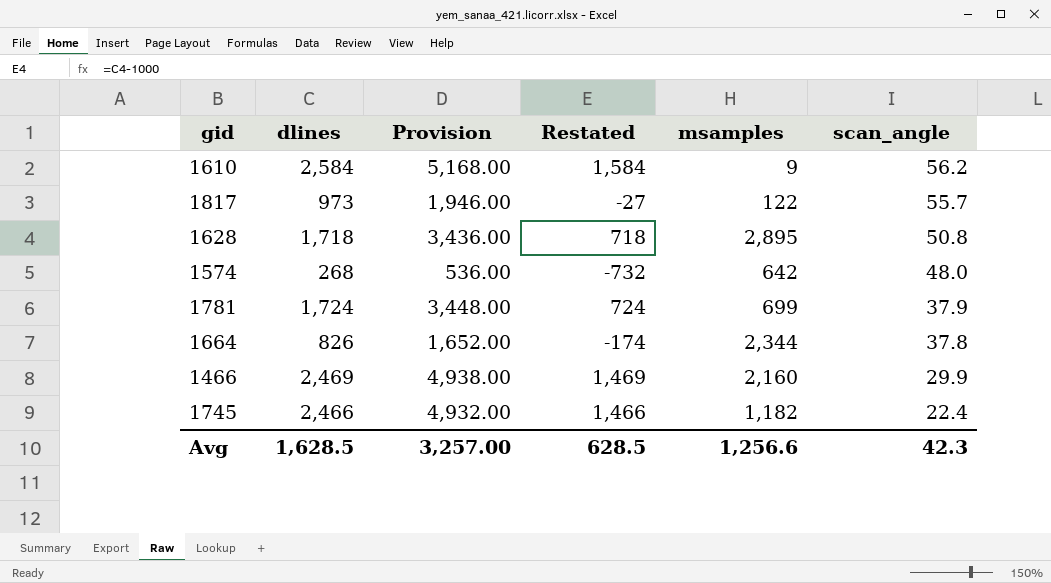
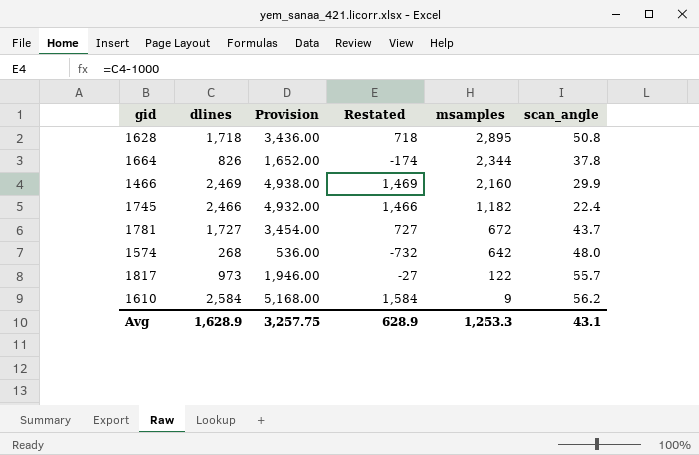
row order: scan_angle descending -> msamples descending
1781 | dlines: 1,724 -> 1,727
1781 | Provision: 3,448.00 -> 3,454.00
1781 | Restated: 724 -> 727
1781 | msamples: 699 -> 672
1781 | scan_angle: 37.9 -> 43.7
Avg | dlines: 1,628.5 -> 1,628.9
Avg | Provision: 3,257.00 -> 3,257.75
Avg | Restated: 628.5 -> 628.9
Avg | msamples: 1,256.6 -> 1,253.3
Avg | scan_angle: 42.3 -> 43.1

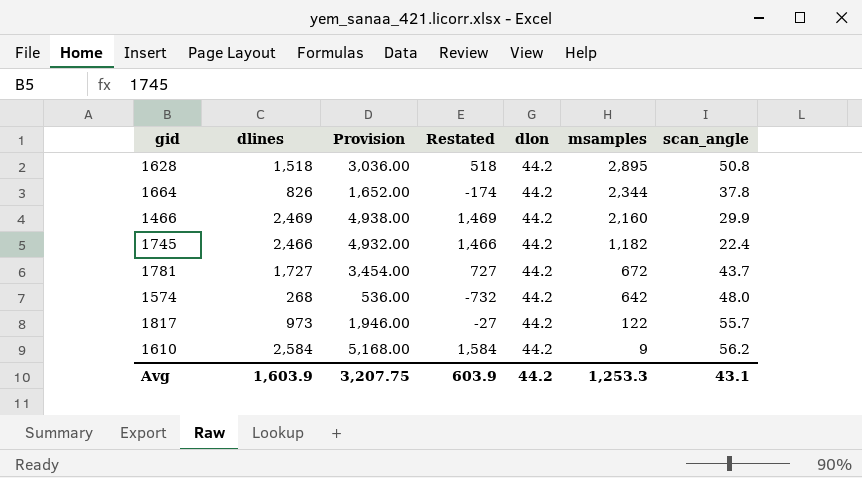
column dlon | position: none -> 5
1628 | dlines: 1,718 -> 1,518
1628 | Provision: 3,436.00 -> 3,036.00
1628 | Restated: 718 -> 518
Avg | dlines: 1,628.9 -> 1,603.9
Avg | Provision: 3,257.75 -> 3,207.75
Avg | Restated: 628.9 -> 603.9

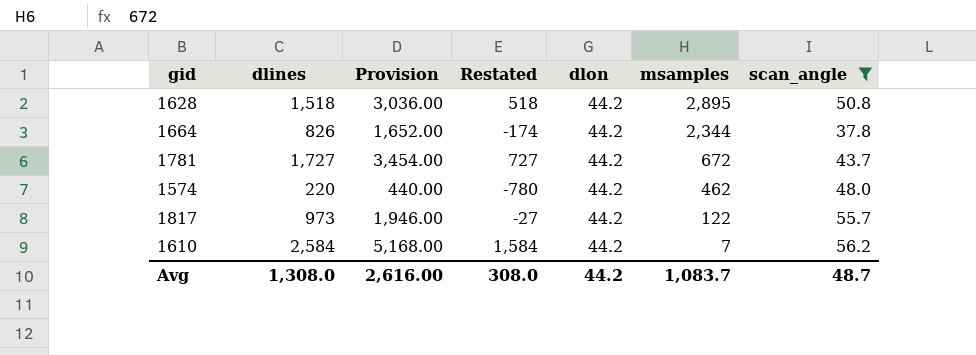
filter: none -> scan_angle >= 37.8
1574 | dlines: 268 -> 220
1574 | Provision: 536.00 -> 440.00
1574 | Restated: -732 -> -780
1574 | msamples: 642 -> 462
1610 | msamples: 9 -> 7
Avg | dlines: 1,603.9 -> 1,308.0
Avg | Provision: 3,207.75 -> 2,616.00
Avg | Restated: 603.9 -> 308.0
Avg | msamples: 1,253.3 -> 1,083.7
Avg | scan_angle: 43.1 -> 48.7

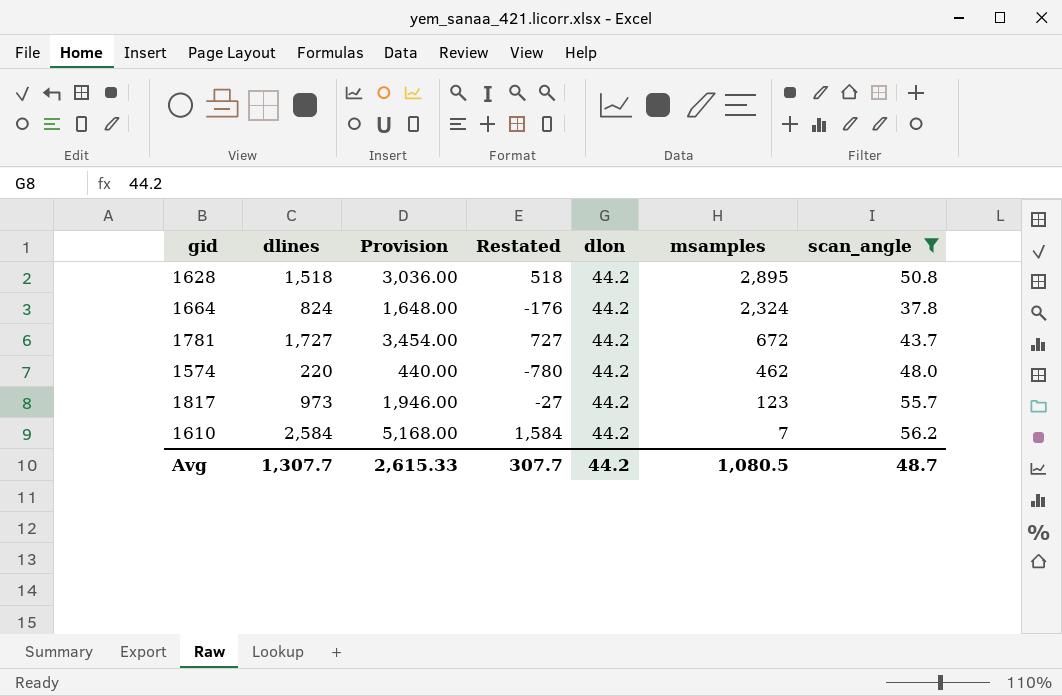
1664 | dlines: 826 -> 824
1664 | Provision: 1,652.00 -> 1,648.00
1664 | Restated: -174 -> -176
1664 | msamples: 2,344 -> 2,324
1817 | msamples: 122 -> 123
Avg | dlines: 1,308.0 -> 1,307.7
Avg | Provision: 2,616.00 -> 2,615.33
Avg | Restated: 308.0 -> 307.7
Avg | msamples: 1,083.7 -> 1,080.5

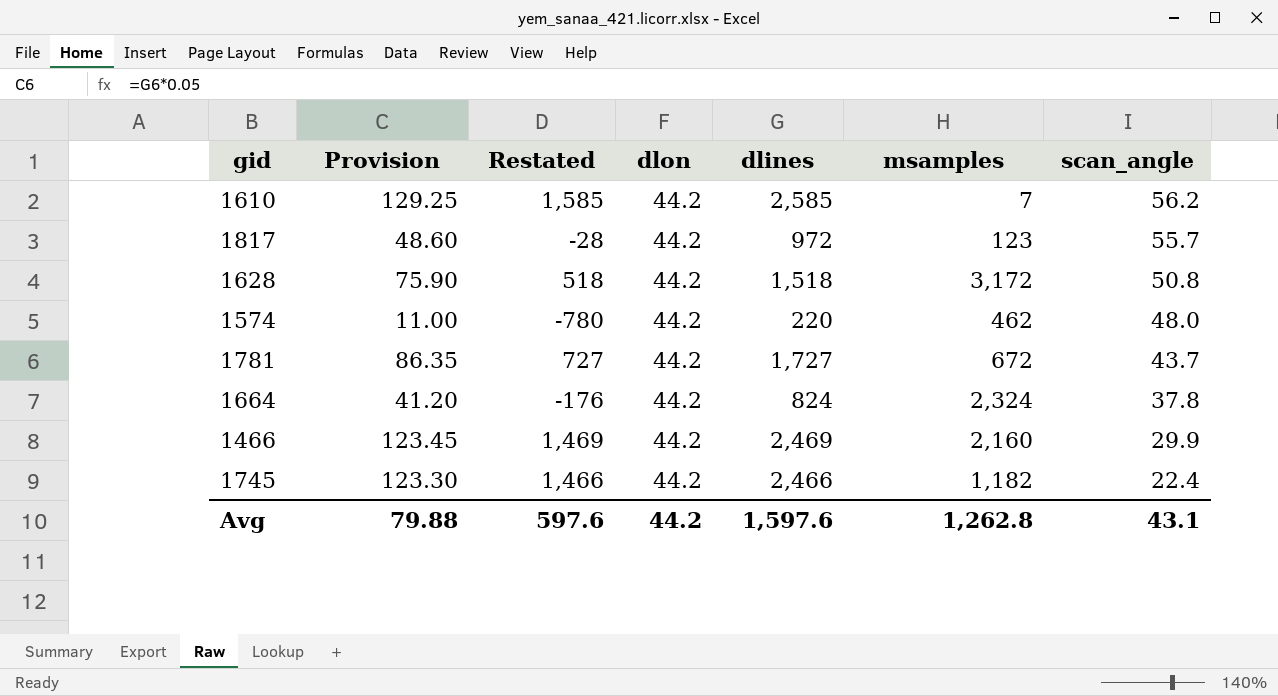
filter: scan_angle >= 37.8 -> none
row order: msamples descending -> scan_angle descending
column Provision | formula: [dlines] * 2 -> [dlines] * 0.05
column dlines | position: 2 -> 5
1610 | Restated: 1,584 -> 1,585
1610 | dlines: 2,584 -> 2,585
1817 | Restated: -27 -> -28
1817 | dlines: 973 -> 972
1628 | msamples: 2,895 -> 3,172
Avg | Provision: 2,615.33 -> 79.88
Avg | Restated: 307.7 -> 597.6
Avg | dlines: 1,307.7 -> 1,597.6
Avg | msamples: 1,080.5 -> 1,262.8
Avg | scan_angle: 48.7 -> 43.1

